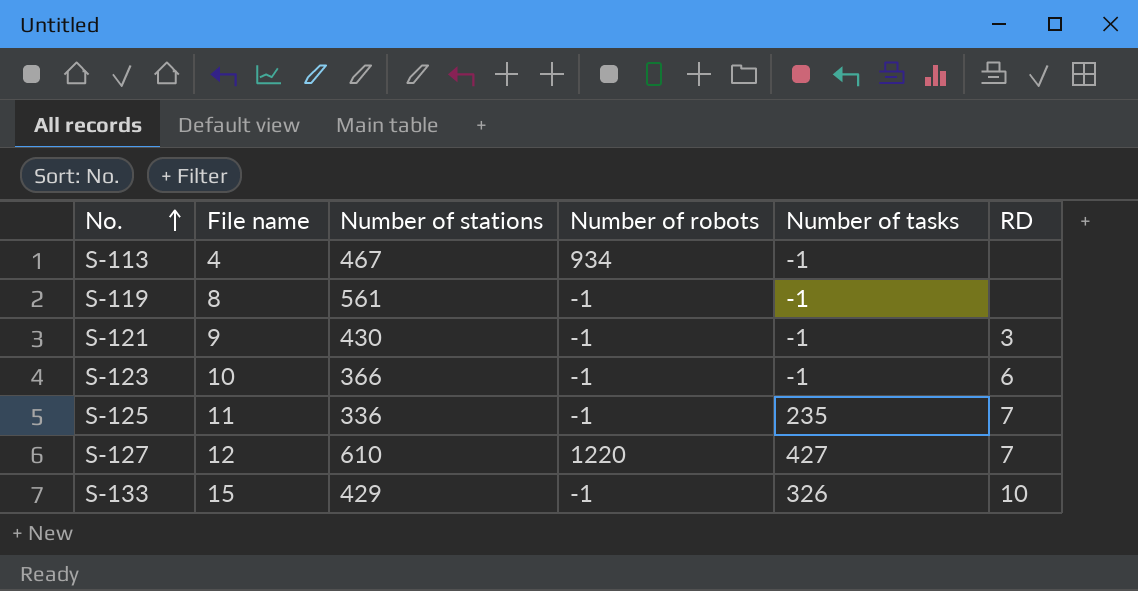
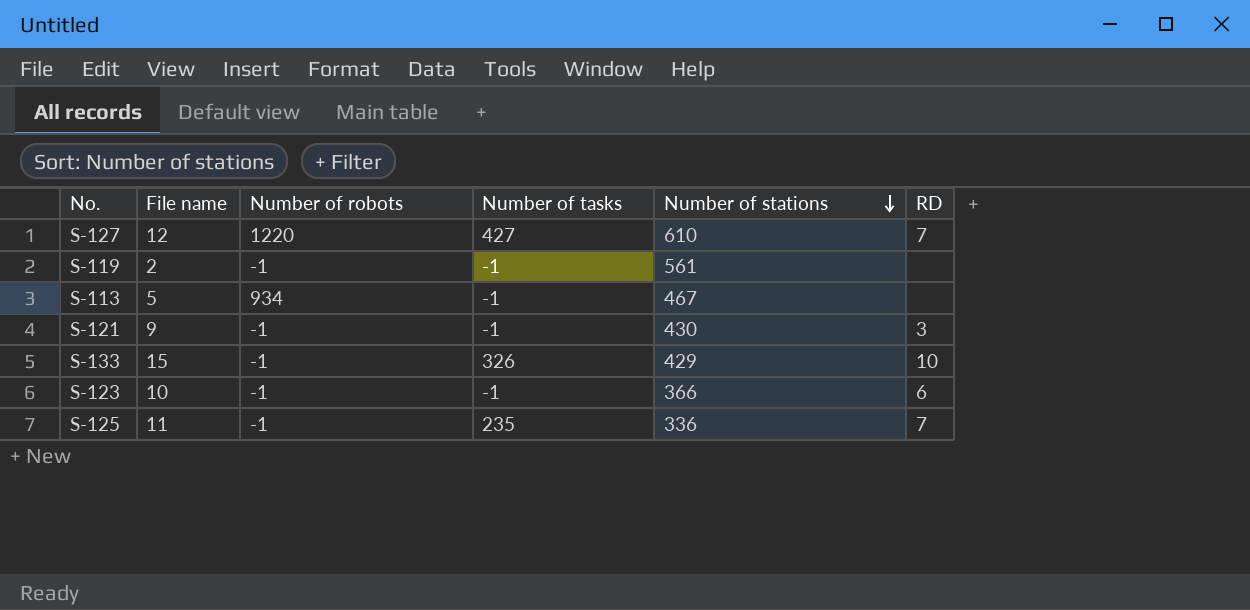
row order: No. ascending -> Number of stations descending
column Number of stations | position: 3 -> 5
S-119 | File name: 8 -> 2
S-113 | File name: 4 -> 5

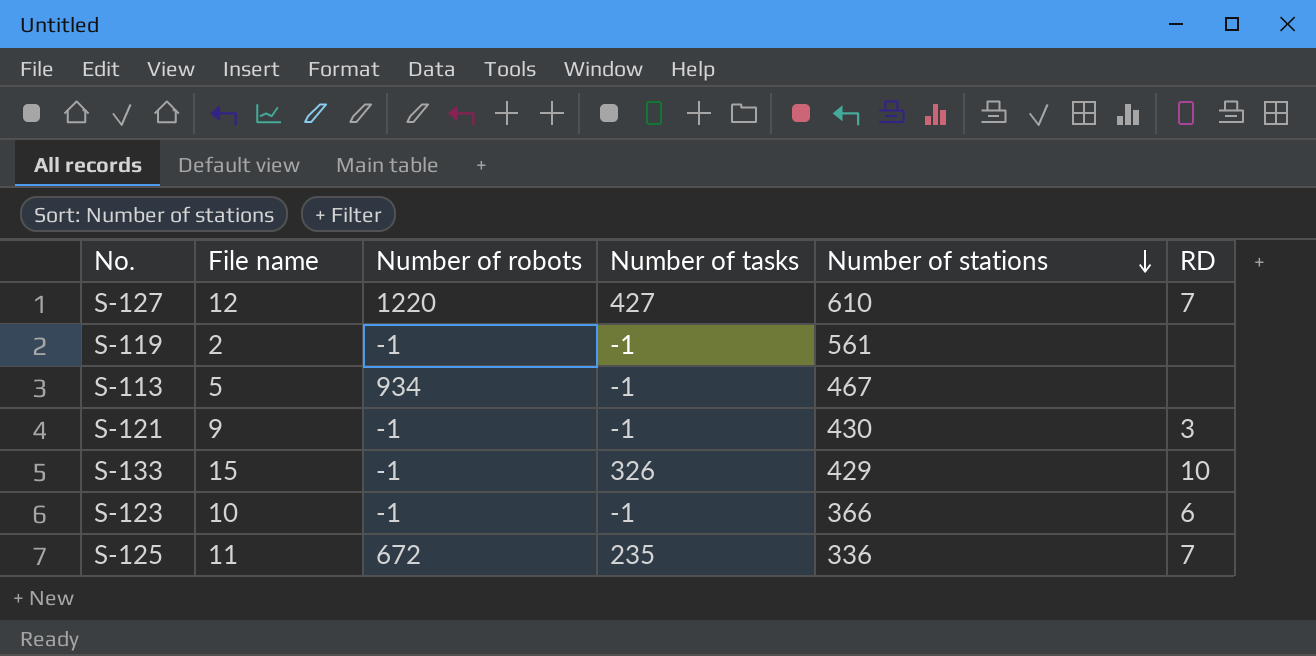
S-125 | Number of robots: -1 -> 672

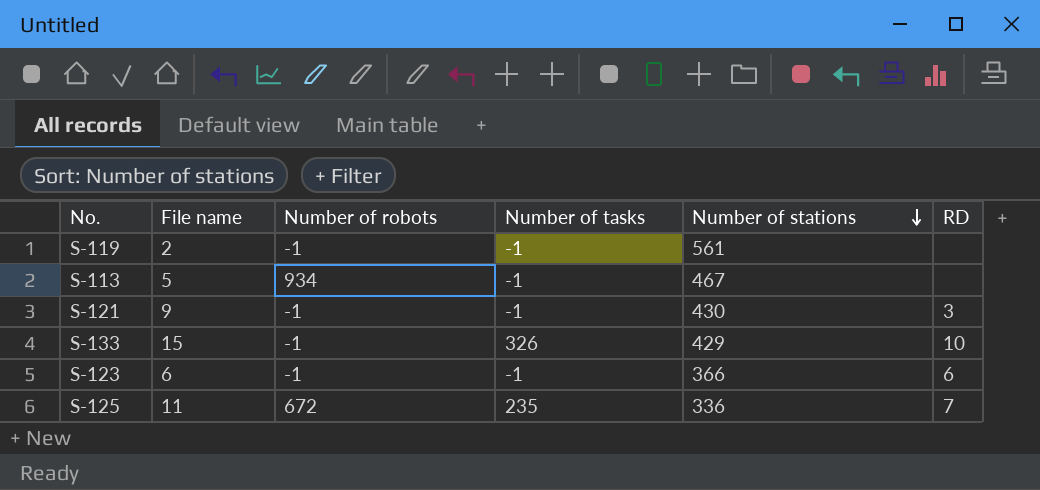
row S-127: 12 | 1220 | 427 | 610 | 7 -> none
S-123 | File name: 10 -> 6

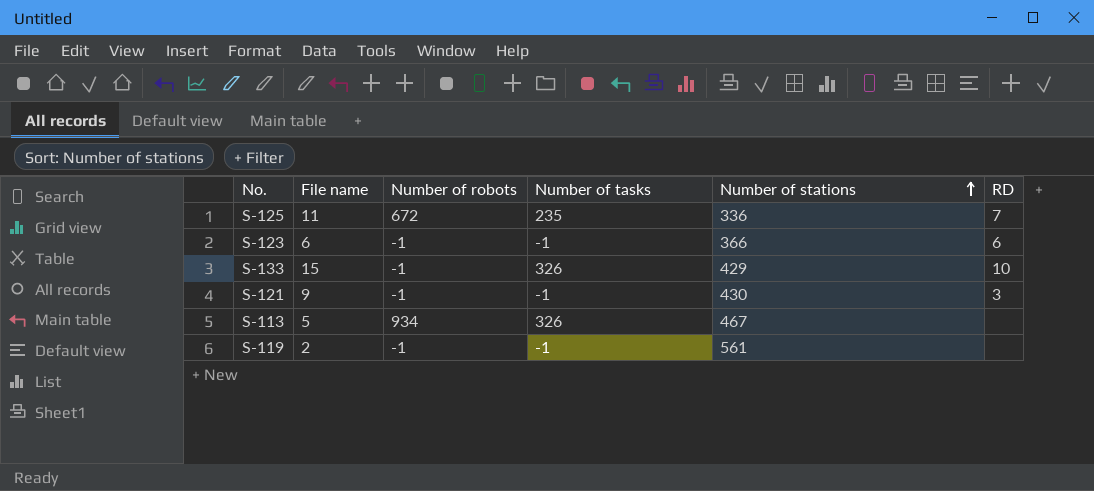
row order: Number of stations descending -> Number of stations ascending
S-113 | Number of tasks: -1 -> 326

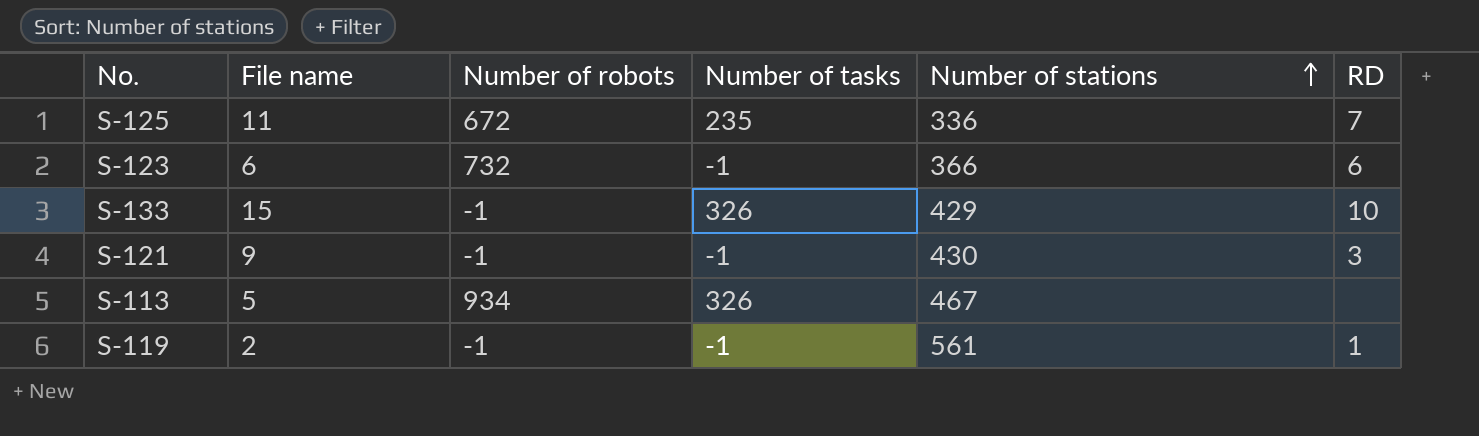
S-123 | Number of robots: -1 -> 732
S-119 | RD: none -> 1

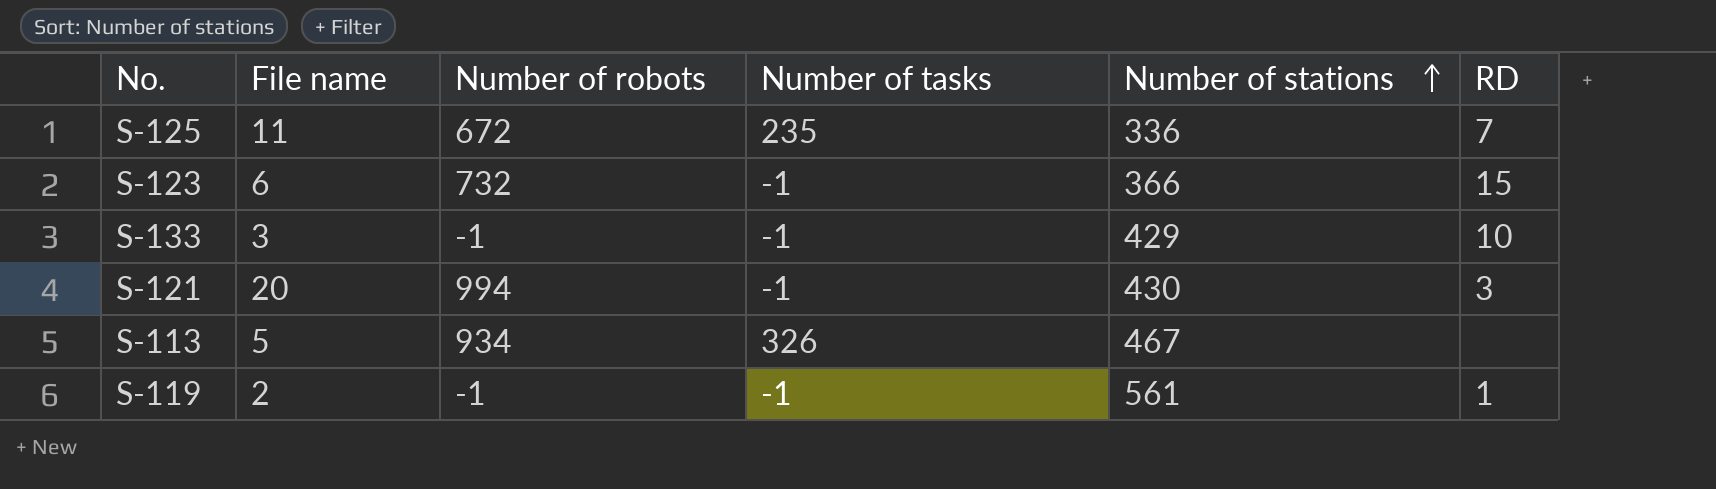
S-123 | RD: 6 -> 15
S-133 | File name: 15 -> 3
S-133 | Number of tasks: 326 -> -1
S-121 | File name: 9 -> 20
S-121 | Number of robots: -1 -> 994

